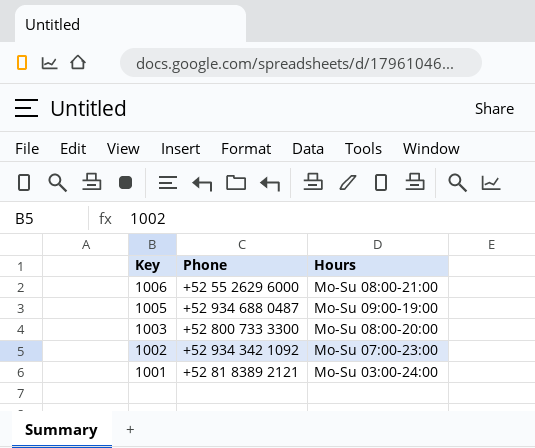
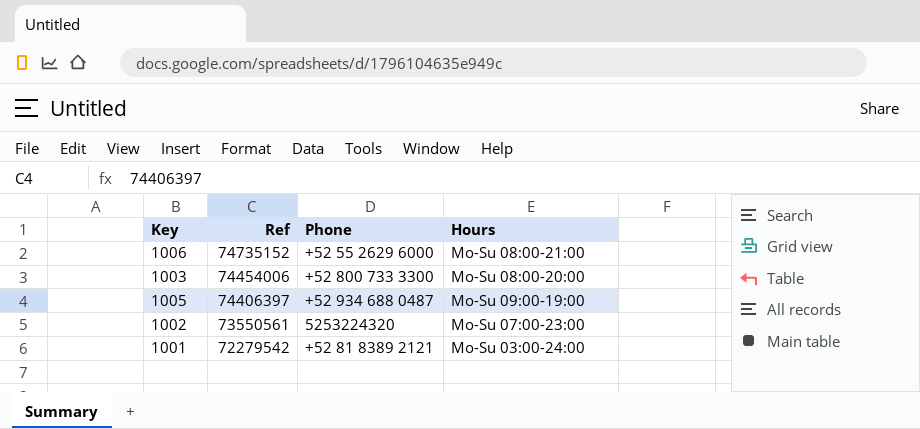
row order: Key descending -> Ref descending
column Ref | position: none -> 2
1002 | Phone: +52 934 342 1092 -> 5253224320

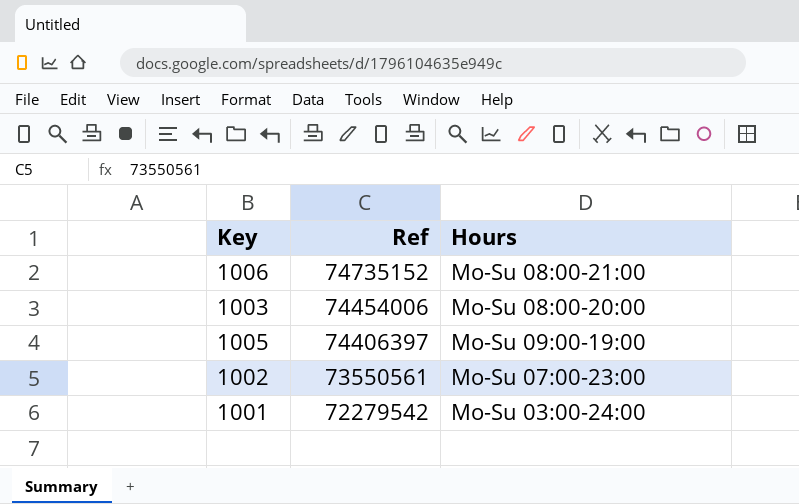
column Phone | position: 3 -> none

